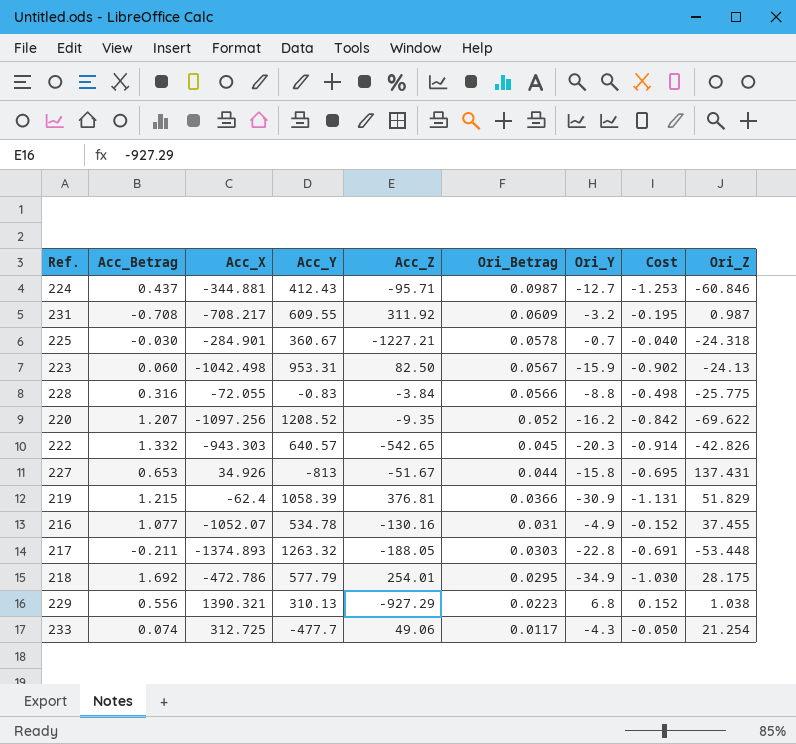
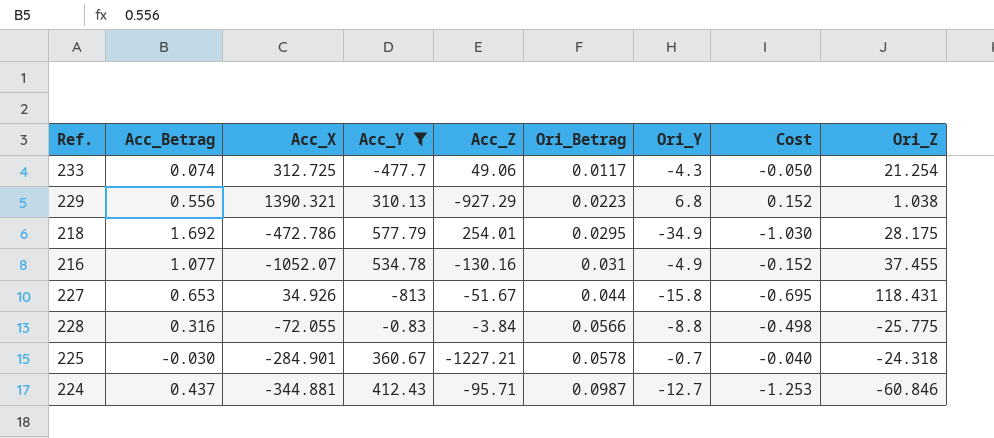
filter: none -> Acc_Y <= 577.79
row order: Ori_Betrag descending -> Ori_Betrag ascending
227 | Ori_Z: 137.431 -> 118.431

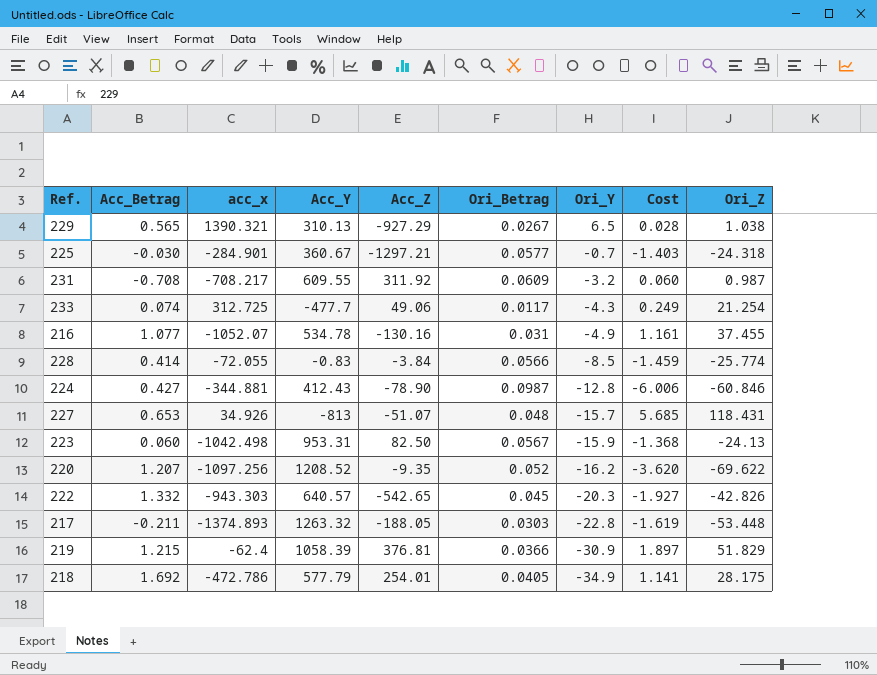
filter: Acc_Y <= 577.79 -> none
row order: Ori_Betrag ascending -> Ori_Y descending
column name: Acc_X -> acc_x
column Cost | formula: [Ori_Betrag] * [Ori_Y] -> [Ori_Betrag] * [Ori_Z]
229 | Acc_Betrag: 0.556 -> 0.565
229 | Ori_Betrag: 0.0223 -> 0.0267
229 | Ori_Y: 6.8 -> 6.5
225 | Acc_Z: -1227.21 -> -1297.21
225 | Ori_Betrag: 0.0578 -> 0.0577
228 | Acc_Betrag: 0.316 -> 0.414
228 | Ori_Y: -8.8 -> -8.5
228 | Ori_Z: -25.775 -> -25.774
224 | Acc_Betrag: 0.437 -> 0.427
224 | Acc_Z: -95.71 -> -78.90
224 | Ori_Y: -12.7 -> -12.8
227 | Acc_Z: -51.67 -> -51.07
227 | Ori_Betrag: 0.044 -> 0.048
227 | Ori_Y: -15.8 -> -15.7
218 | Ori_Betrag: 0.0295 -> 0.0405

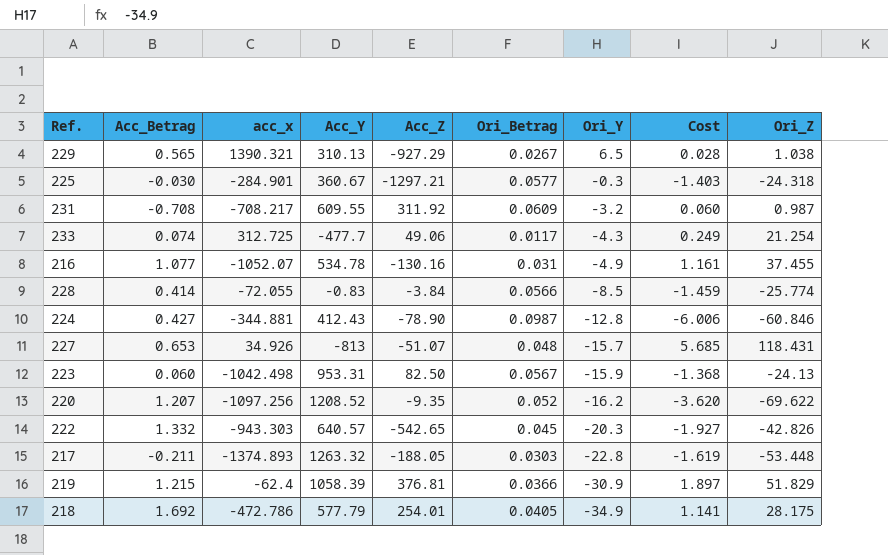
225 | Ori_Y: -0.7 -> -0.3

